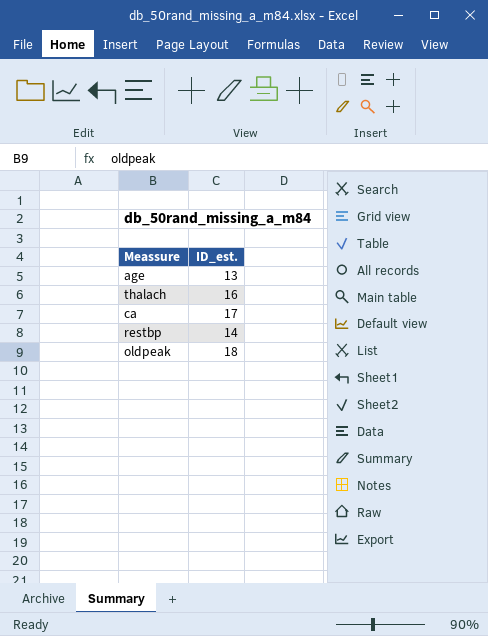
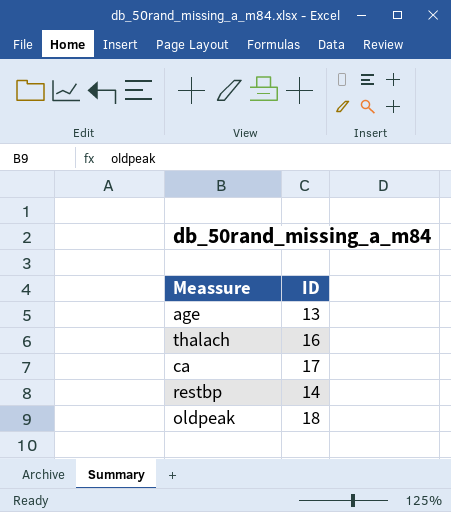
column name: ID_est. -> ID

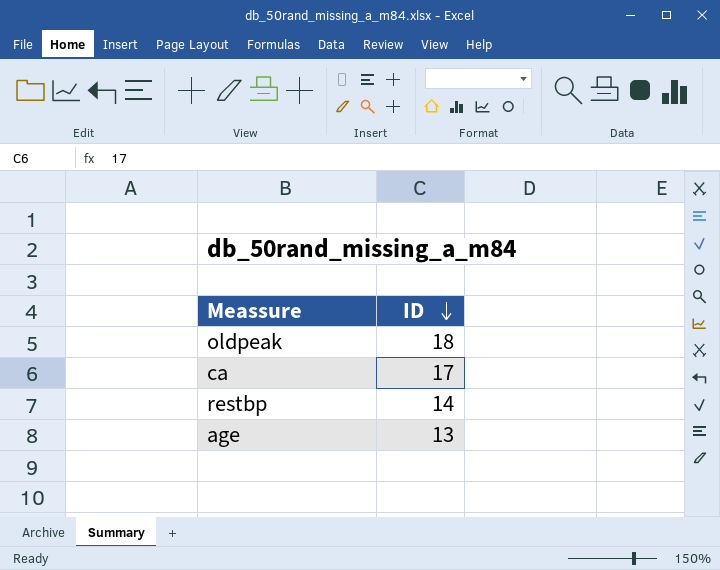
row order: none -> ID descending
row thalach: 16 -> none

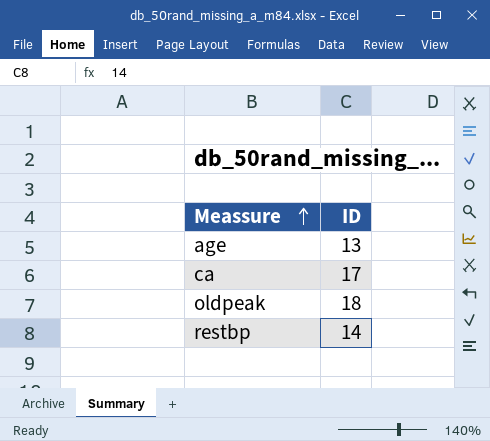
row order: ID descending -> Meassure ascending

